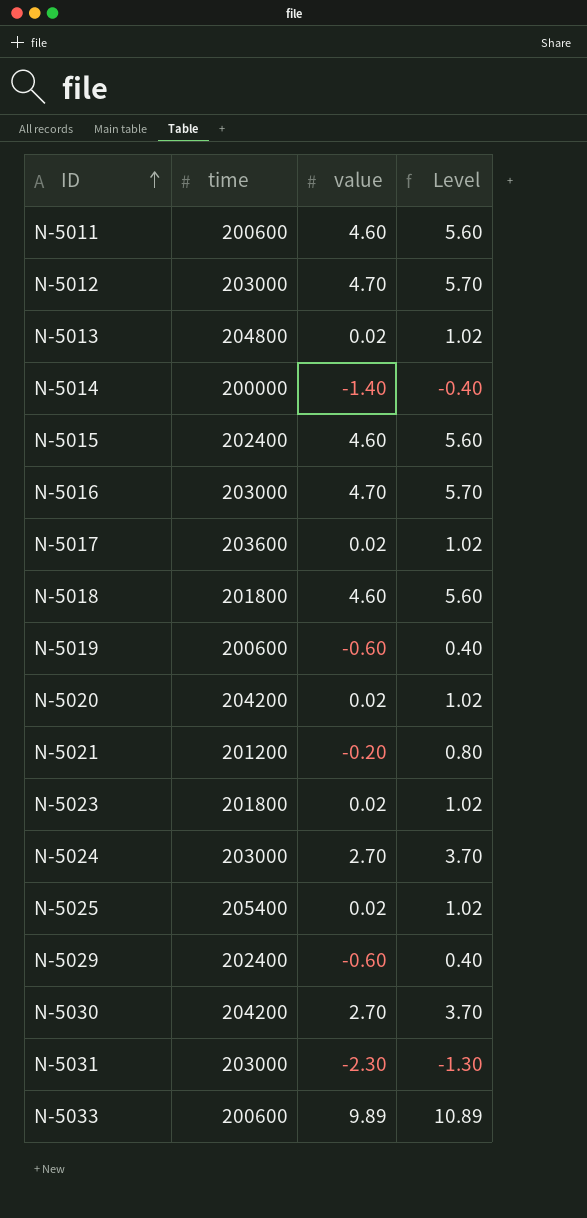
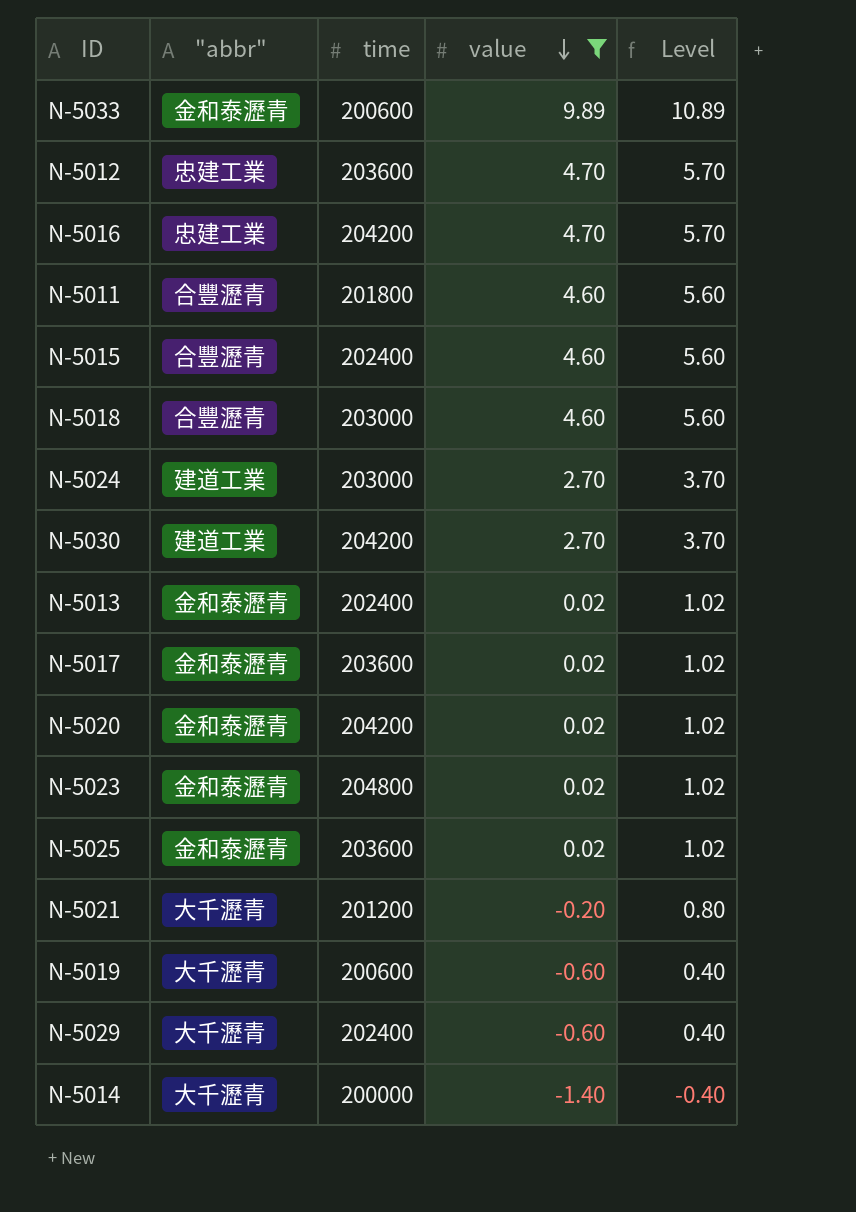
filter: none -> value != -2.30
row order: ID ascending -> value descending
column "abbr" | position: none -> 2
N-5012 | time: 203000 -> 203600
N-5016 | time: 203000 -> 204200
N-5011 | time: 200600 -> 201800
N-5018 | time: 201800 -> 203000
N-5013 | time: 204800 -> 202400
N-5023 | time: 201800 -> 204800
N-5025 | time: 205400 -> 203600

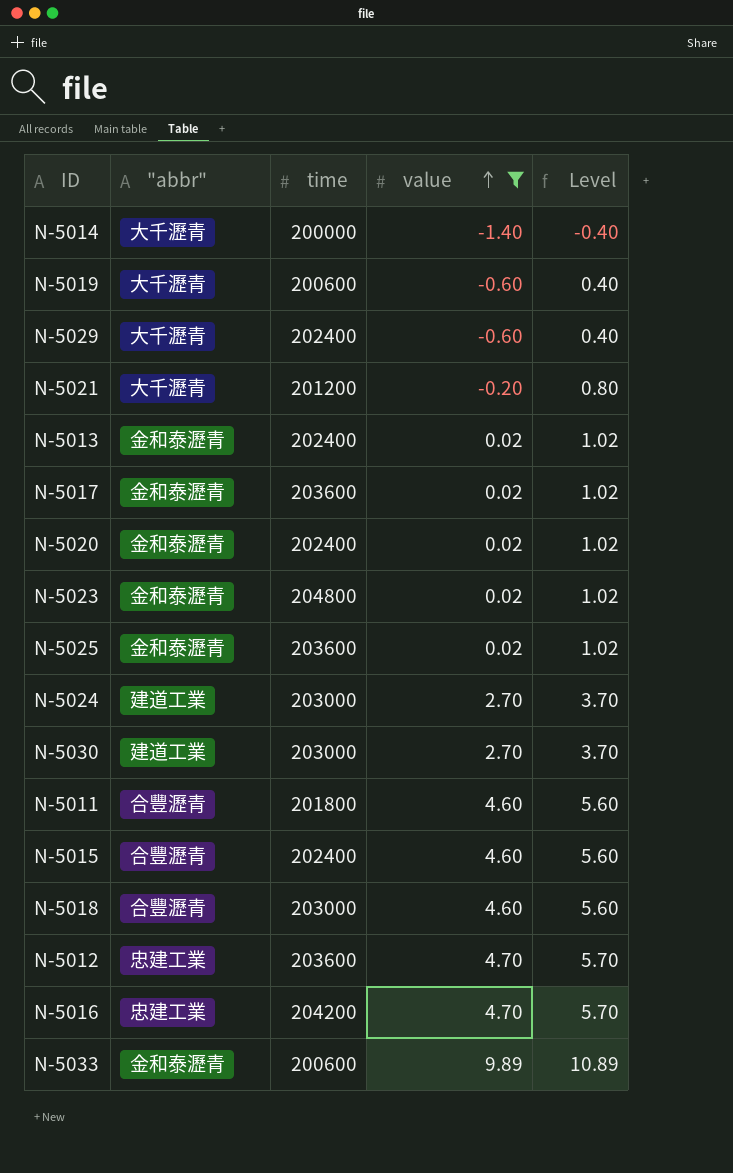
row order: value descending -> value ascending
N-5020 | time: 204200 -> 202400
N-5030 | time: 204200 -> 203000

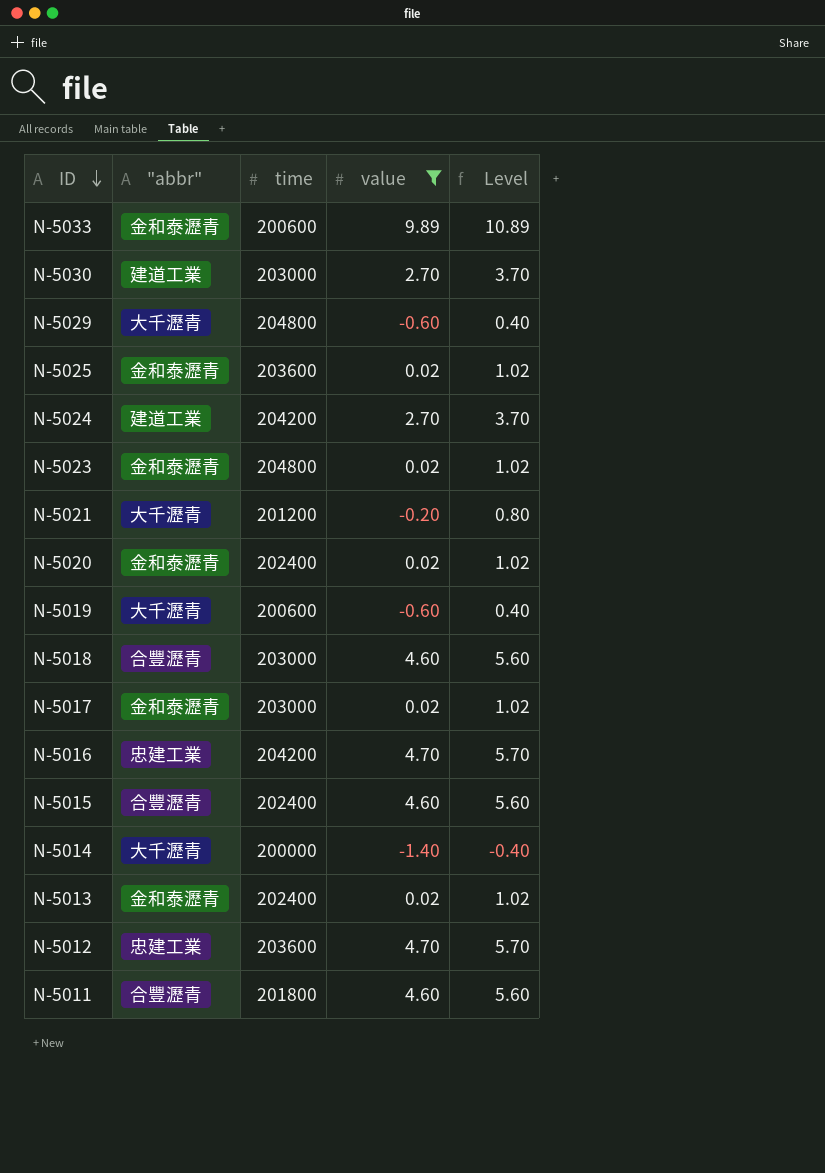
row order: value ascending -> ID descending
N-5029 | time: 202400 -> 204800
N-5024 | time: 203000 -> 204200
N-5017 | time: 203600 -> 203000

